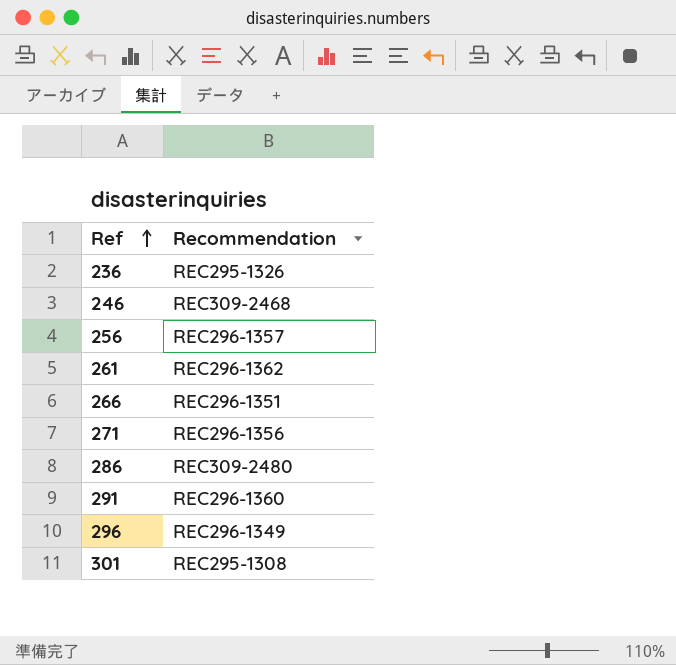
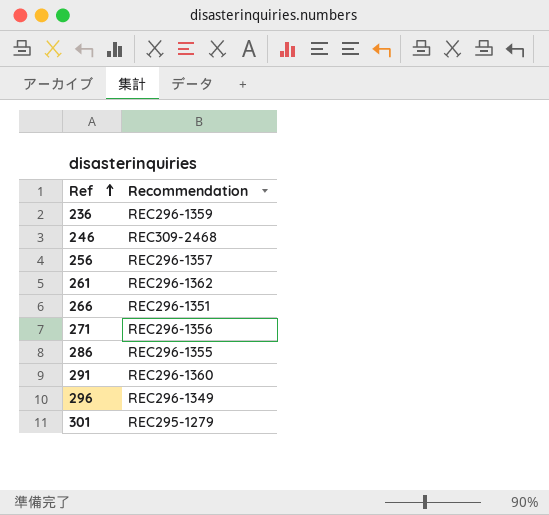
236 | Recommendation: REC295-1326 -> REC296-1359
286 | Recommendation: REC309-2480 -> REC296-1355
301 | Recommendation: REC295-1308 -> REC295-1279

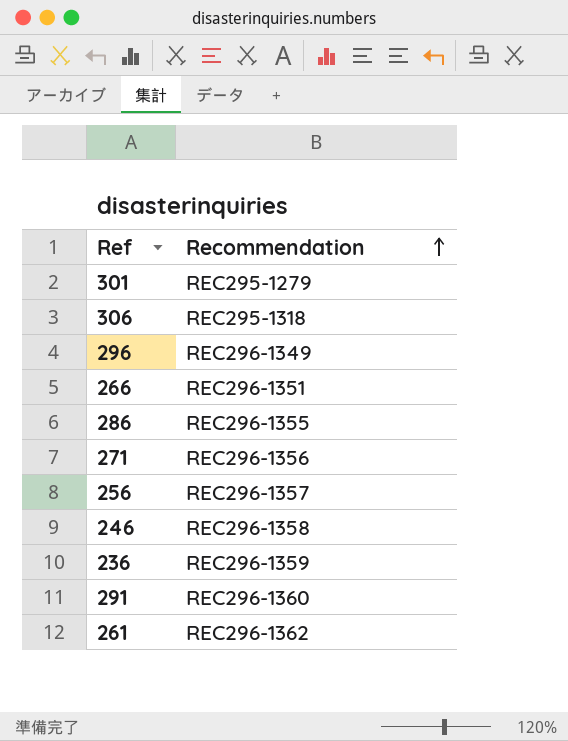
row order: Ref ascending -> Recommendation ascending
row 306: none -> REC295-1318
246 | Recommendation: REC309-2468 -> REC296-1358

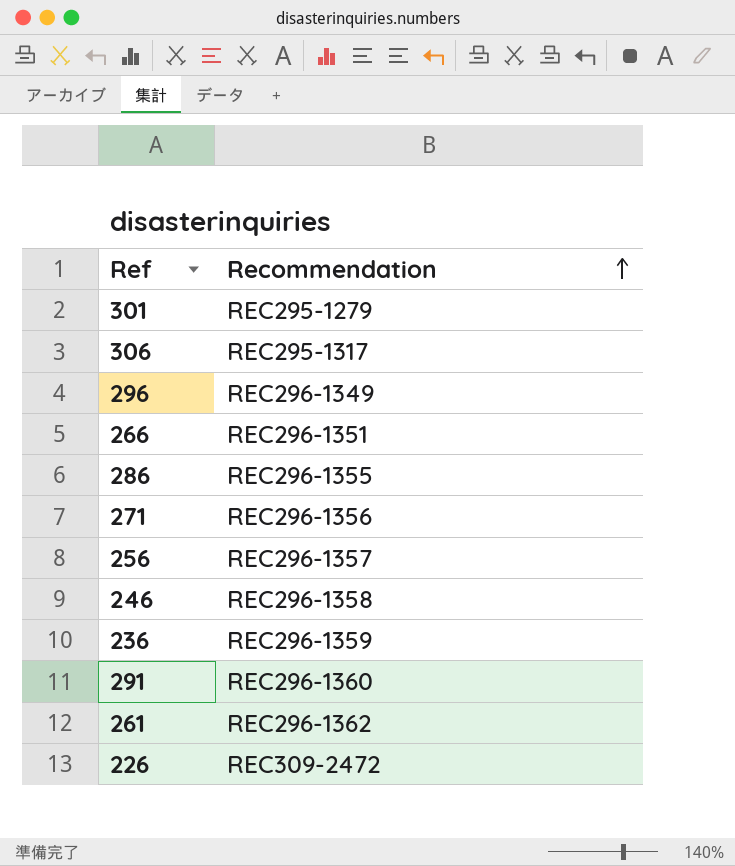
306 | Recommendation: REC295-1318 -> REC295-1317
row 226: none -> REC309-2472

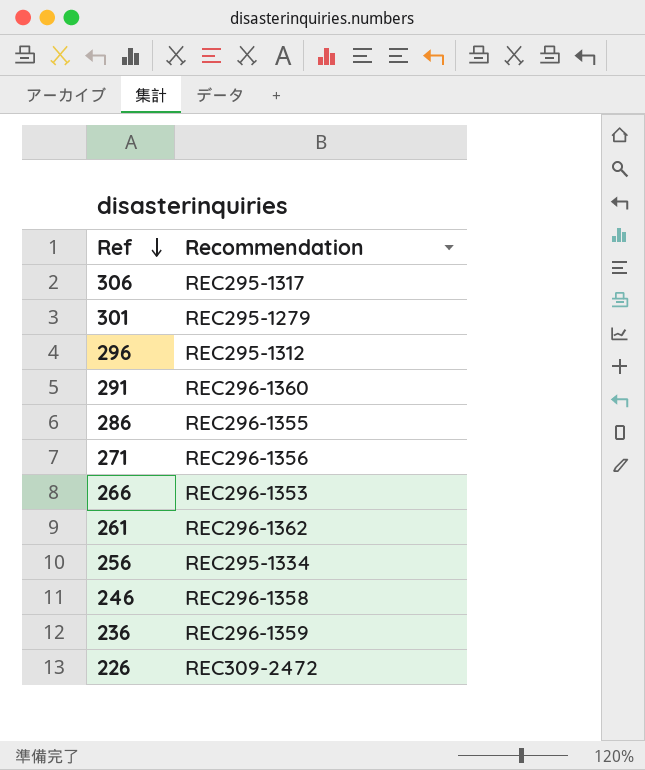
row order: Recommendation ascending -> Ref descending
296 | Recommendation: REC296-1349 -> REC295-1312
266 | Recommendation: REC296-1351 -> REC296-1353
256 | Recommendation: REC296-1357 -> REC295-1334

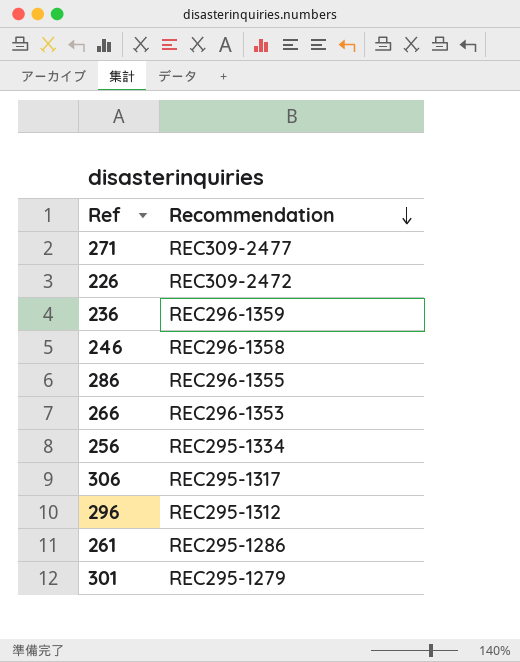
row order: Ref descending -> Recommendation descending
row 291: REC296-1360 -> none
271 | Recommendation: REC296-1356 -> REC309-2477
261 | Recommendation: REC296-1362 -> REC295-1286

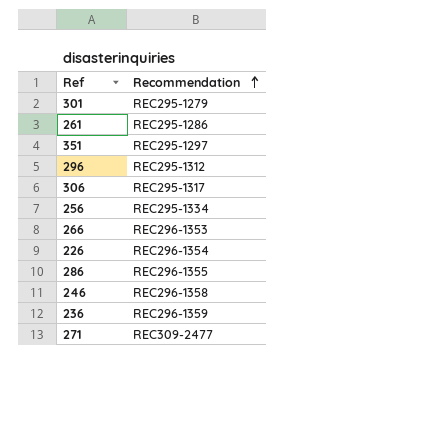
row order: Recommendation descending -> Recommendation ascending
row 351: none -> REC295-1297
226 | Recommendation: REC309-2472 -> REC296-1354

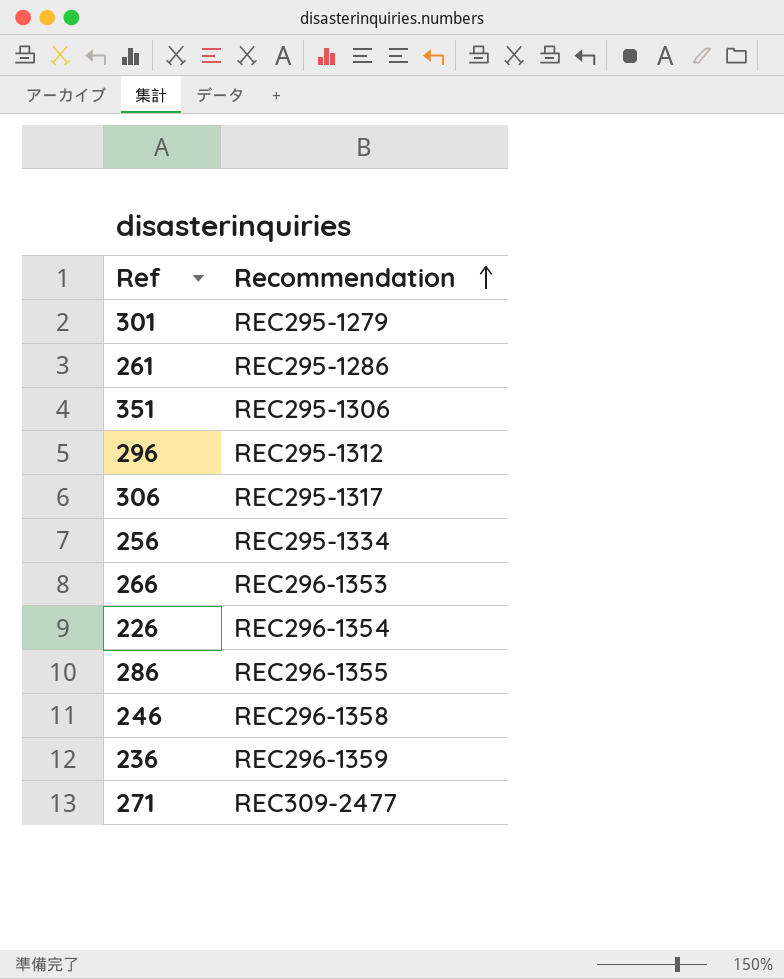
351 | Recommendation: REC295-1297 -> REC295-1306

